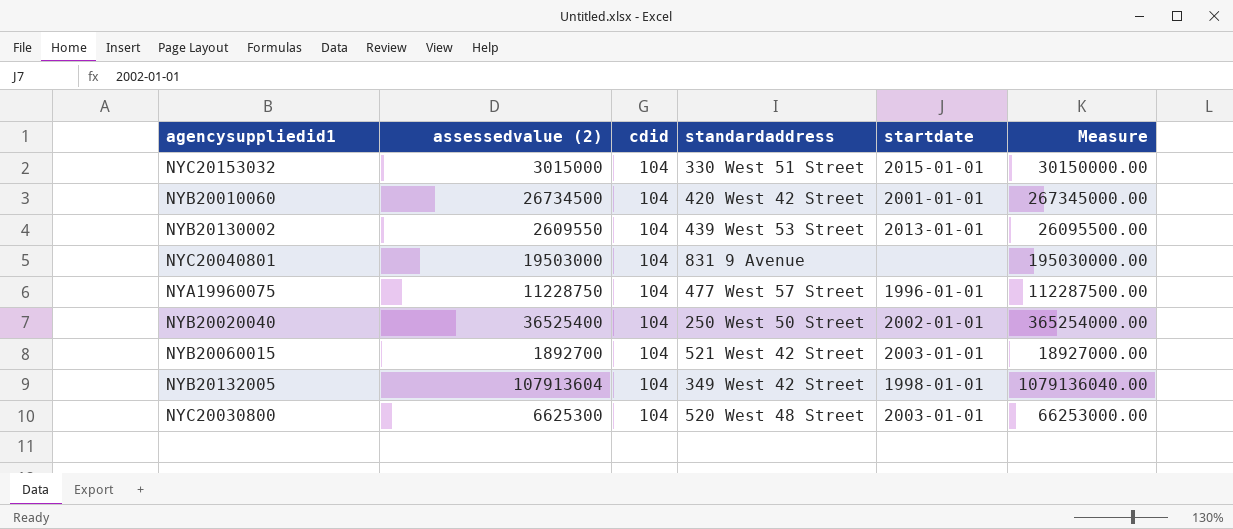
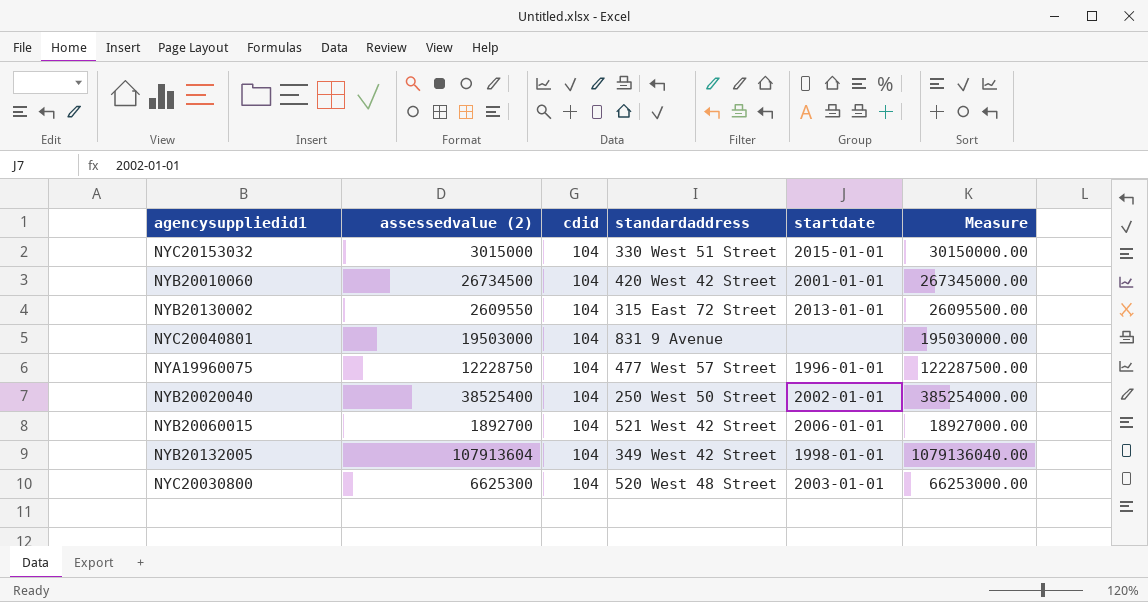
NYB20130002 | standardaddress: 439 West 53 Street -> 315 East 72 Street
NYA19960075 | assessedvalue (2): 11228750 -> 12228750
NYA19960075 | Measure: 112287500.00 -> 122287500.00
NYB20020040 | assessedvalue (2): 36525400 -> 38525400
NYB20020040 | Measure: 365254000.00 -> 385254000.00
NYB20060015 | startdate: 2003-01-01 -> 2006-01-01

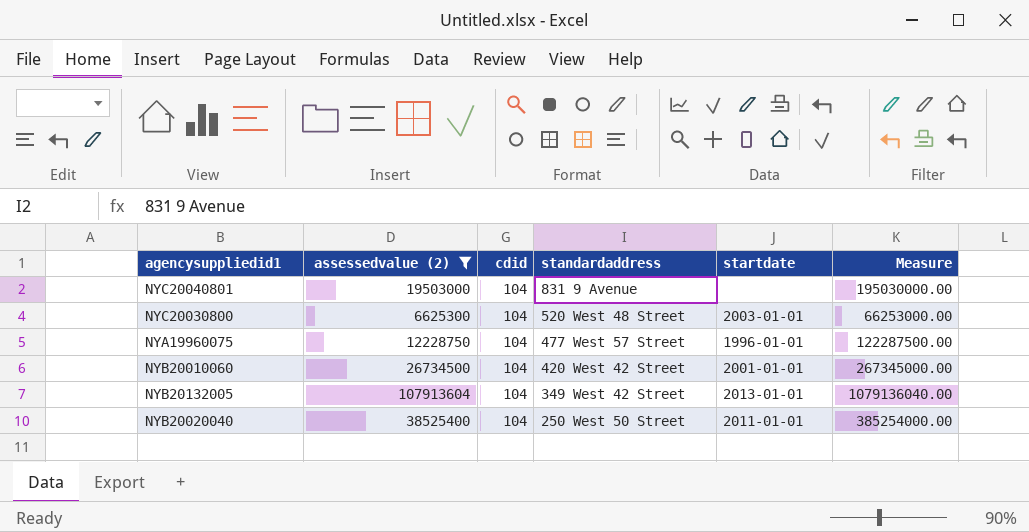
filter: none -> assessedvalue (2) >= 6625300
row order: none -> standardaddress descending
NYB20132005 | startdate: 1998-01-01 -> 2013-01-01
NYB20020040 | startdate: 2002-01-01 -> 2011-01-01

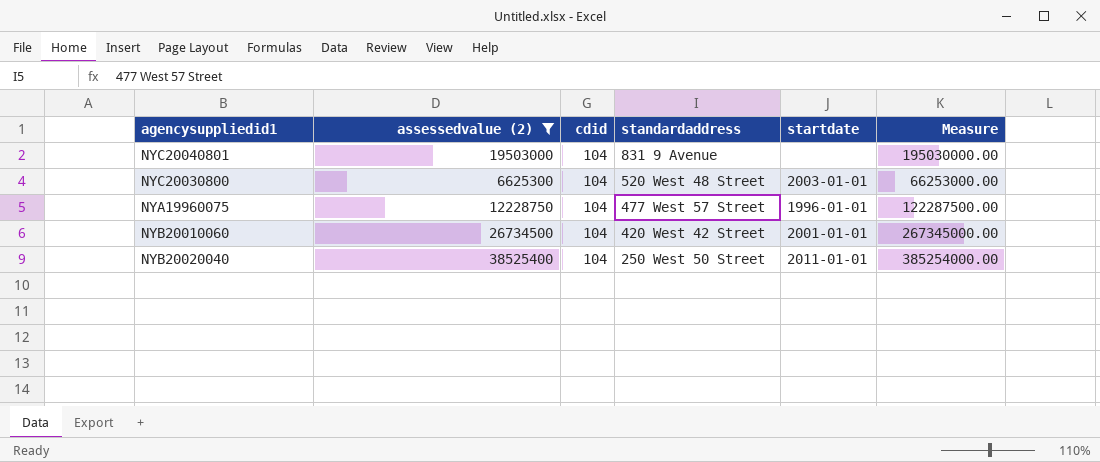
row NYB20132005: 107913604 | 104 | 349 West 42 Street | 2013-01-01 | 1079136040.00 -> none

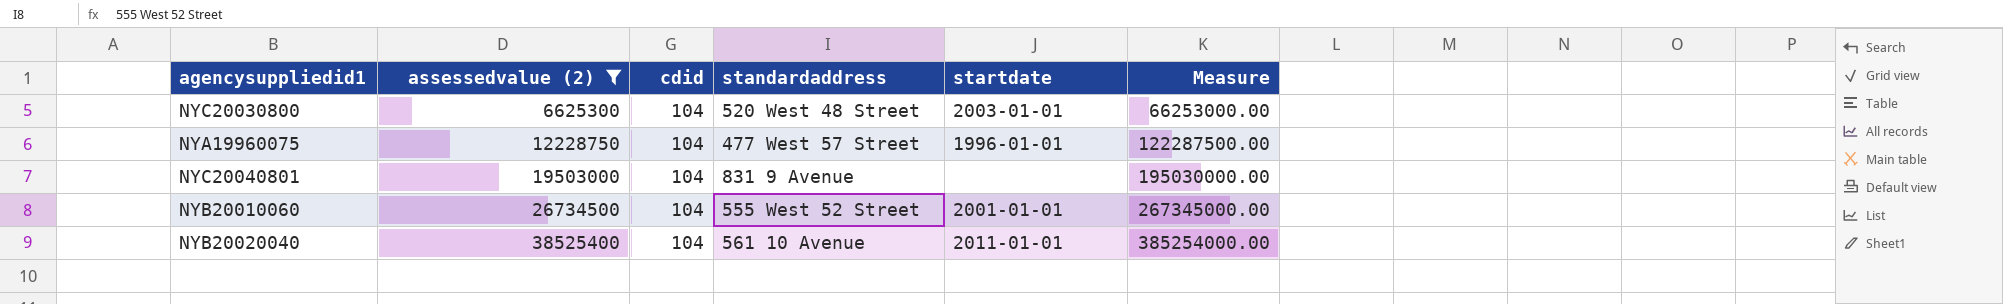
row order: standardaddress descending -> assessedvalue (2) ascending
NYB20010060 | standardaddress: 420 West 42 Street -> 555 West 52 Street
NYB20020040 | standardaddress: 250 West 50 Street -> 561 10 Avenue

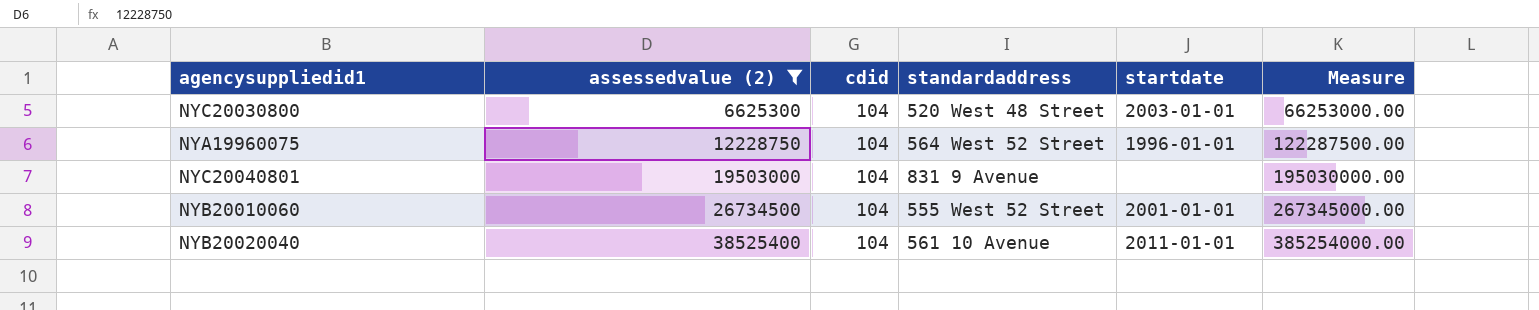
NYA19960075 | standardaddress: 477 West 57 Street -> 564 West 52 Street

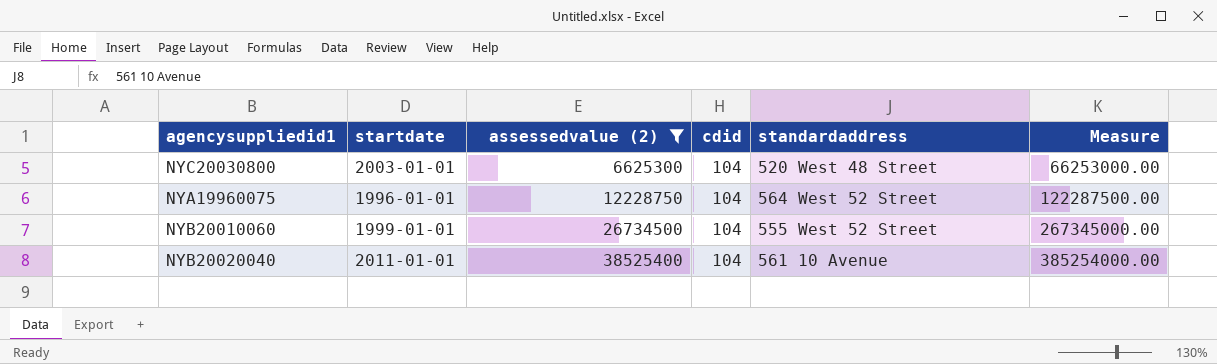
column startdate | position: 5 -> 2
row NYC20040801: 19503000 | 104 | 831 9 Avenue | none | 195030000.00 -> none
NYB20010060 | startdate: 2001-01-01 -> 1999-01-01

